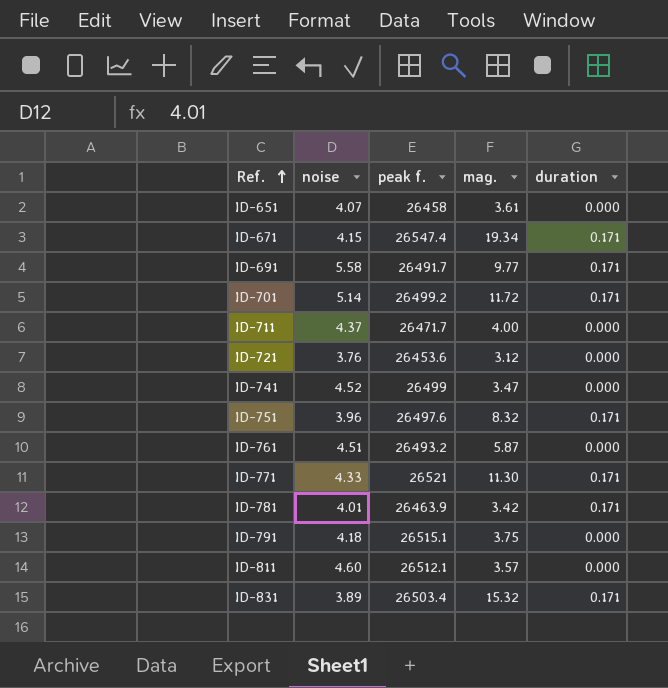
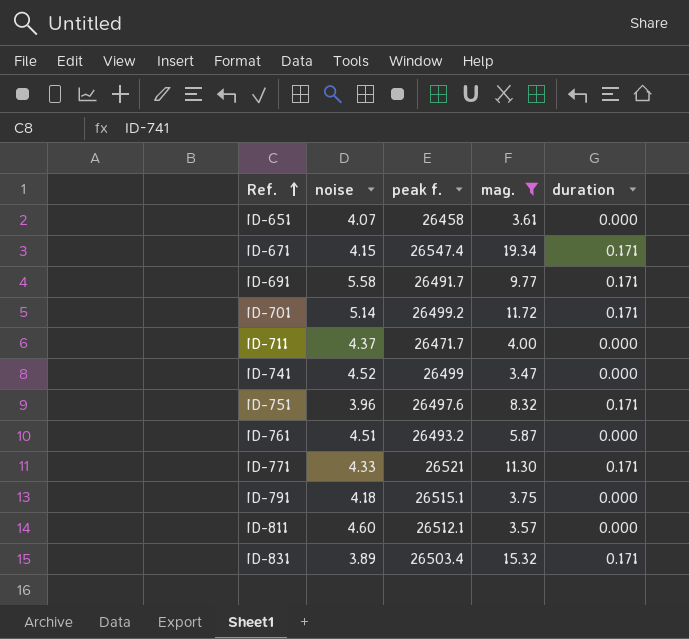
filter: none -> mag. >= 3.47

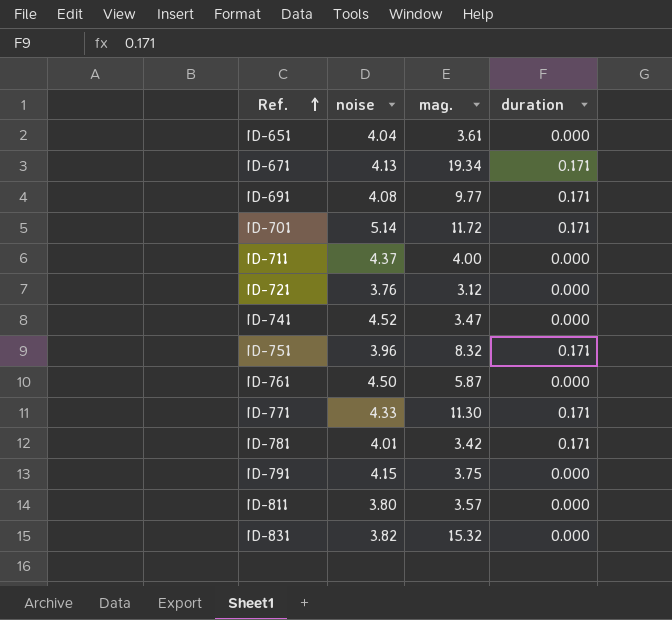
filter: mag. >= 3.47 -> none
column peak f. | position: 3 -> none
ID-651 | noise: 4.07 -> 4.04
ID-671 | noise: 4.15 -> 4.13
ID-691 | noise: 5.58 -> 4.08
ID-761 | noise: 4.51 -> 4.50
ID-791 | noise: 4.18 -> 4.15
ID-811 | noise: 4.60 -> 3.80
ID-831 | noise: 3.89 -> 3.82
ID-831 | duration: 0.171 -> 0.000

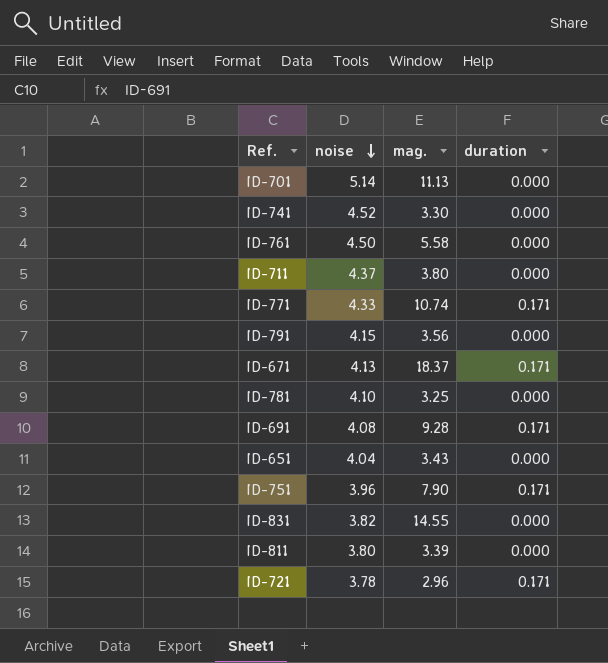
row order: Ref. ascending -> noise descending
ID-701 | mag.: 11.72 -> 11.13
ID-701 | duration: 0.171 -> 0.000
ID-741 | mag.: 3.47 -> 3.30
ID-761 | mag.: 5.87 -> 5.58
ID-711 | mag.: 4.00 -> 3.80
ID-771 | mag.: 11.30 -> 10.74
ID-791 | mag.: 3.75 -> 3.56
ID-671 | mag.: 19.34 -> 18.37
ID-781 | noise: 4.01 -> 4.10
ID-781 | mag.: 3.42 -> 3.25
ID-781 | duration: 0.171 -> 0.000
ID-691 | mag.: 9.77 -> 9.28
ID-651 | mag.: 3.61 -> 3.43
ID-751 | mag.: 8.32 -> 7.90
ID-831 | mag.: 15.32 -> 14.55
ID-811 | mag.: 3.57 -> 3.39
ID-721 | noise: 3.76 -> 3.78
ID-721 | mag.: 3.12 -> 2.96
ID-721 | duration: 0.000 -> 0.171

